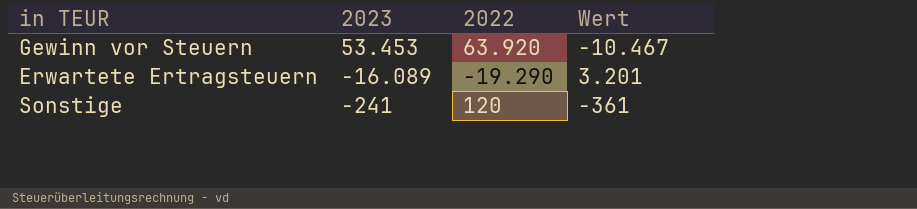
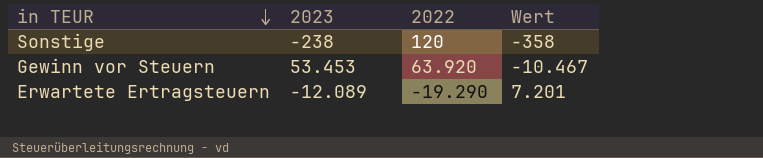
row order: none -> in TEUR descending
Sonstige | 2023: -241 -> -238
Sonstige | Wert: -361 -> -358
Erwartete Ertragsteuern | 2023: -16.089 -> -12.089
Erwartete Ertragsteuern | Wert: 3.201 -> 7.201

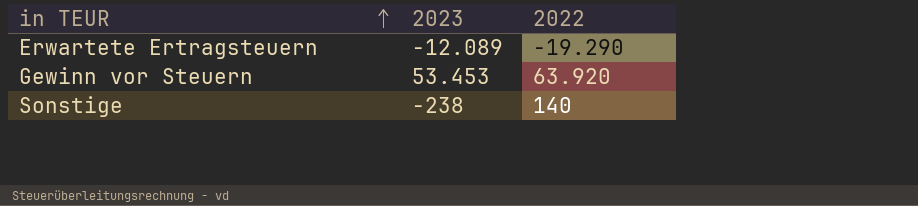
row order: in TEUR descending -> in TEUR ascending
column Wert | formula: [2023] - [2022] -> none
Sonstige | 2022: 120 -> 140

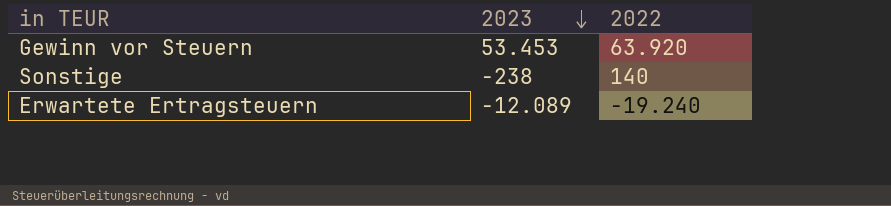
row order: in TEUR ascending -> 2023 descending
Erwartete Ertragsteuern | 2022: -19.290 -> -19.240

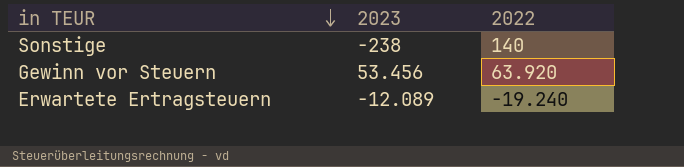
row order: 2023 descending -> in TEUR descending
Gewinn vor Steuern | 2023: 53.453 -> 53.456

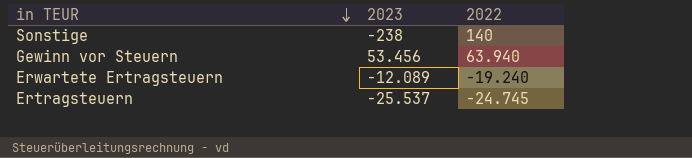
Gewinn vor Steuern | 2022: 63.920 -> 63.940
row Ertragsteuern: none -> -25.537 | -24.745

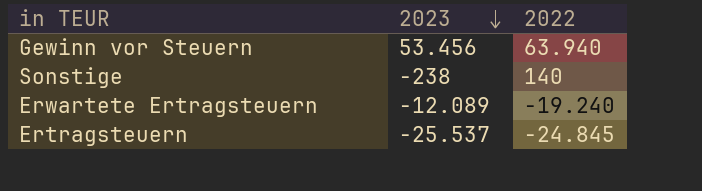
row order: in TEUR descending -> 2023 descending
Ertragsteuern | 2022: -24.745 -> -24.845

